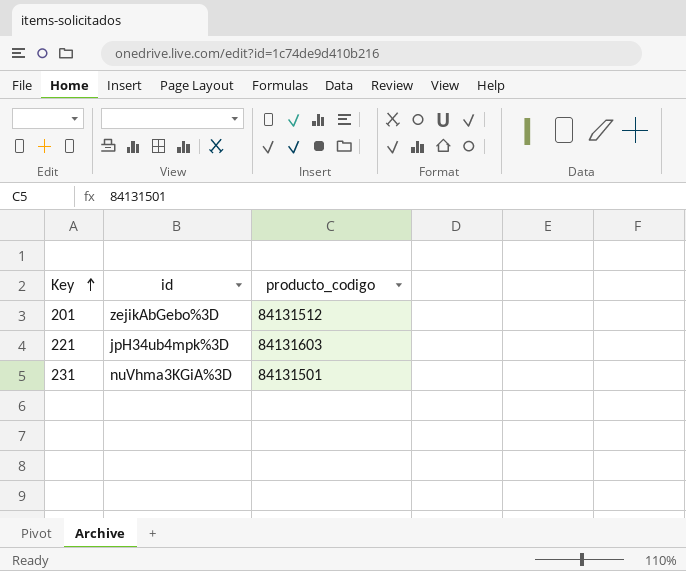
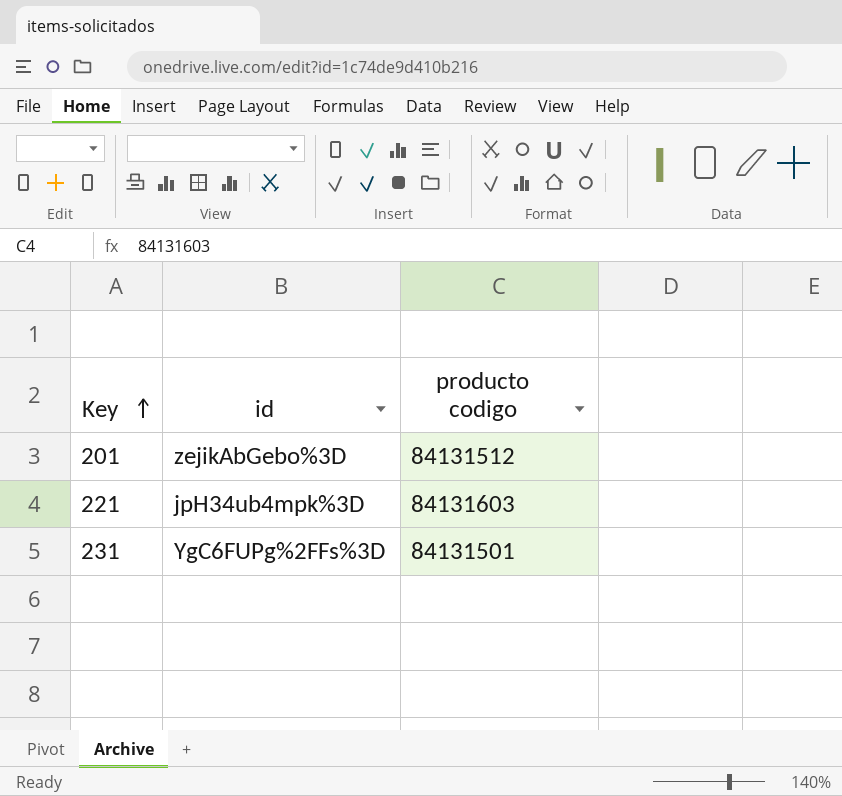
column name: producto_codigo -> producto codigo
231 | id: nuVhma3KGiA%3D -> YgC6FUPg%2FFs%3D

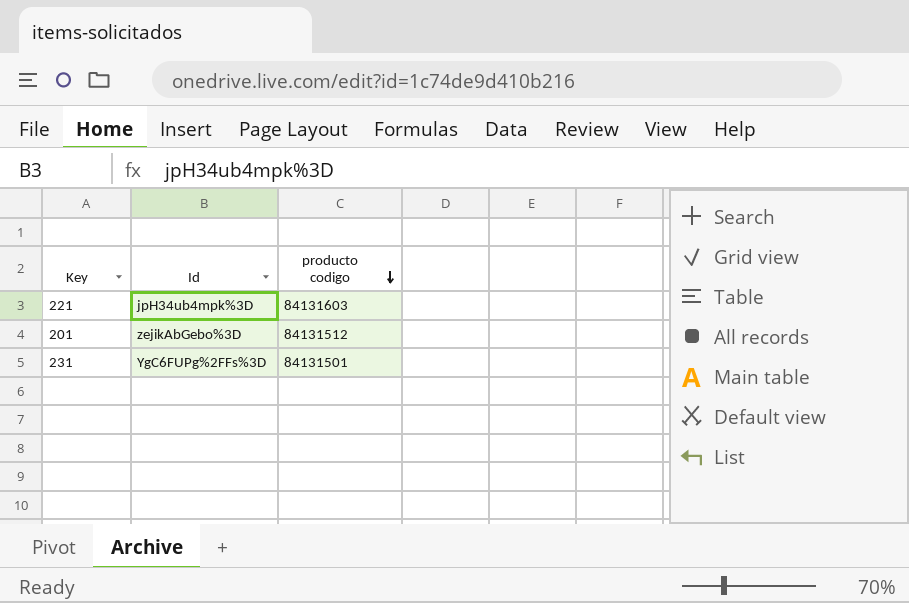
row order: Key ascending -> producto codigo descending
column name: id -> Id

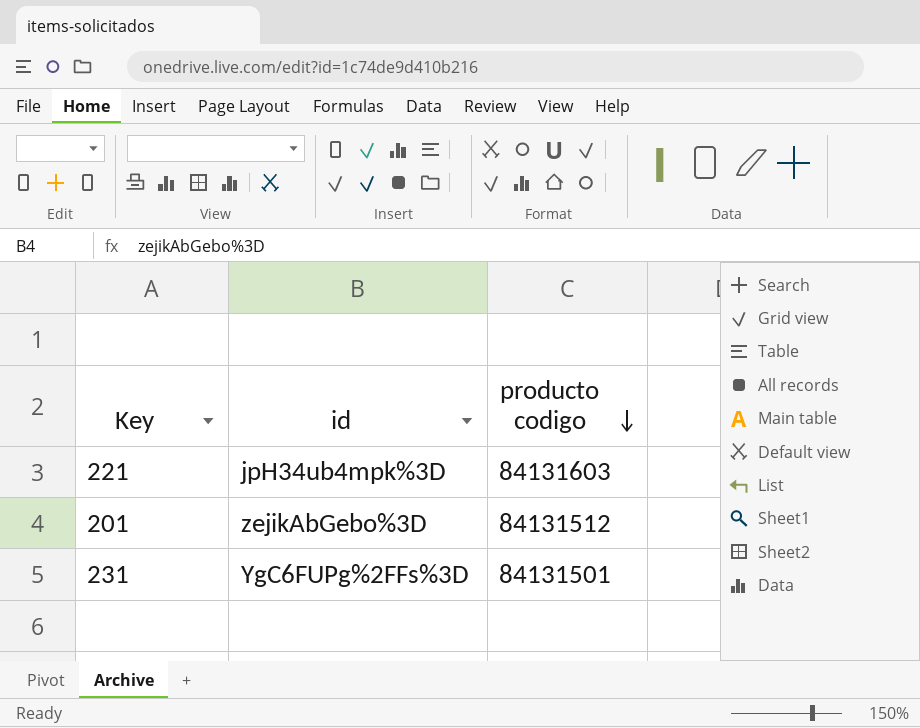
column name: Id -> id

